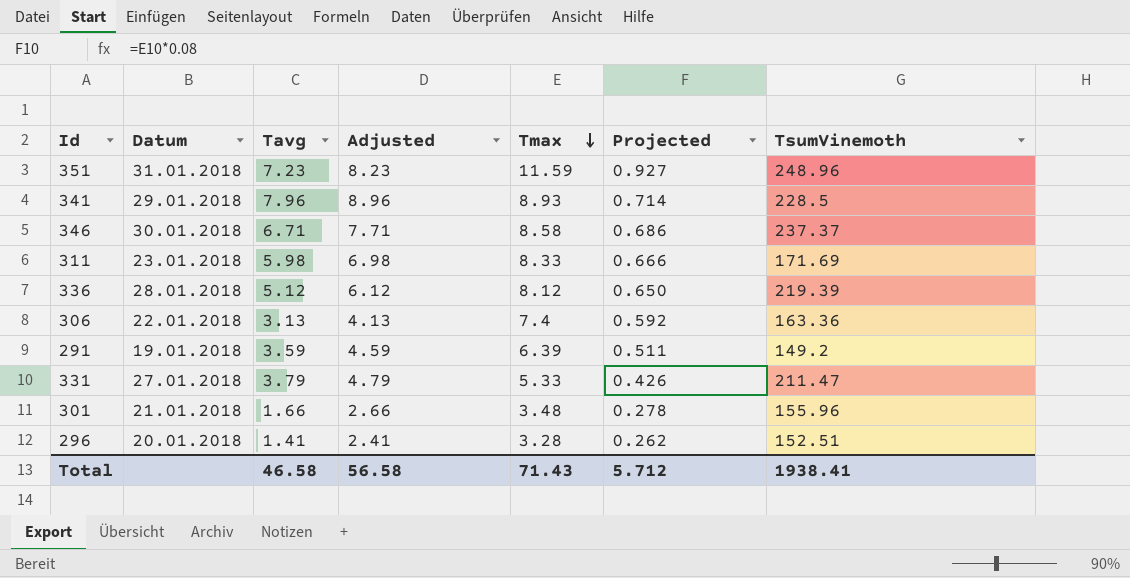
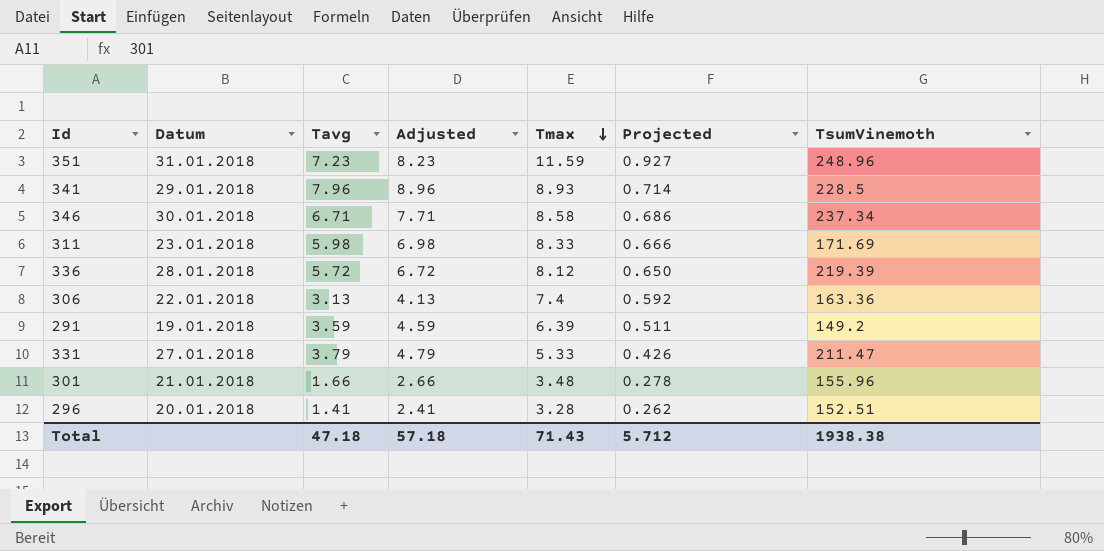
346 | TsumVinemoth: 237.37 -> 237.34
336 | Tavg: 5.12 -> 5.72
336 | Adjusted: 6.12 -> 6.72
Total | Tavg: 46.58 -> 47.18
Total | Adjusted: 56.58 -> 57.18
Total | TsumVinemoth: 1938.41 -> 1938.38

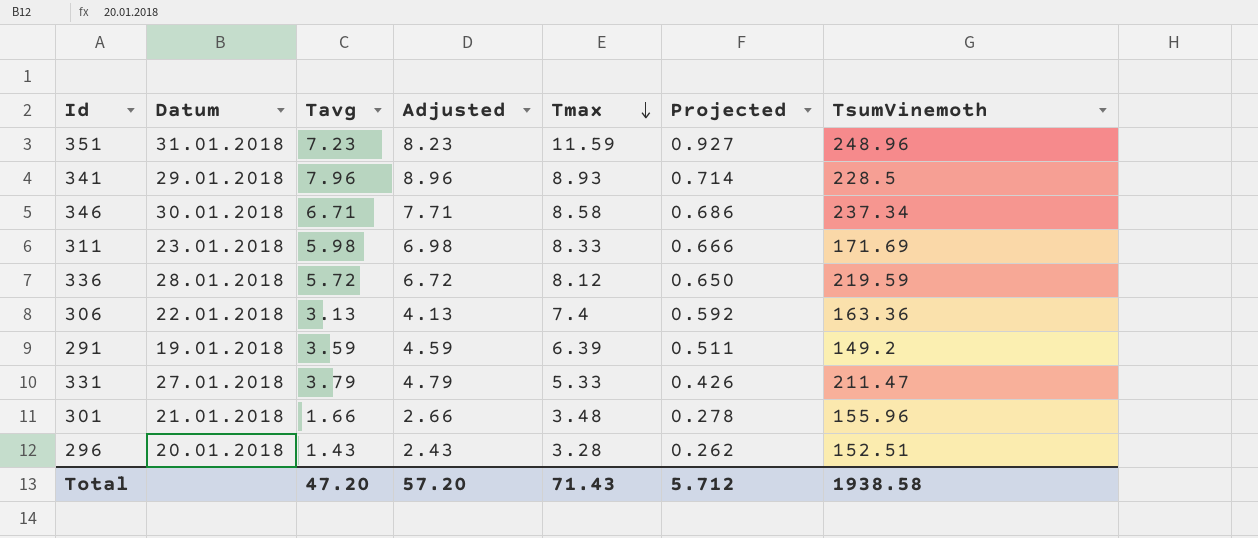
336 | TsumVinemoth: 219.39 -> 219.59
296 | Tavg: 1.41 -> 1.43
296 | Adjusted: 2.41 -> 2.43
Total | Tavg: 47.18 -> 47.20
Total | Adjusted: 57.18 -> 57.20
Total | TsumVinemoth: 1938.38 -> 1938.58

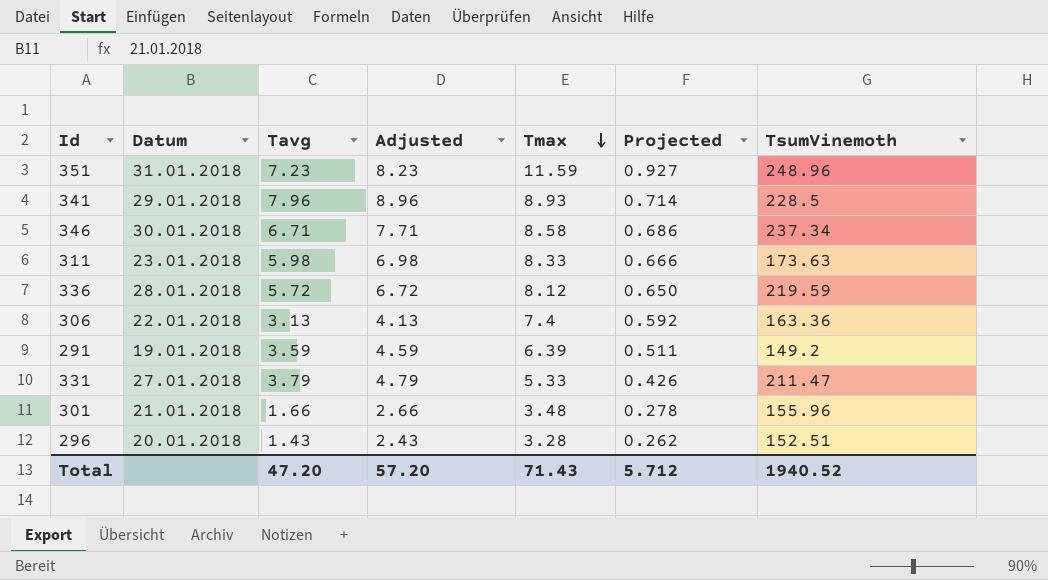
311 | TsumVinemoth: 171.69 -> 173.63
Total | TsumVinemoth: 1938.58 -> 1940.52

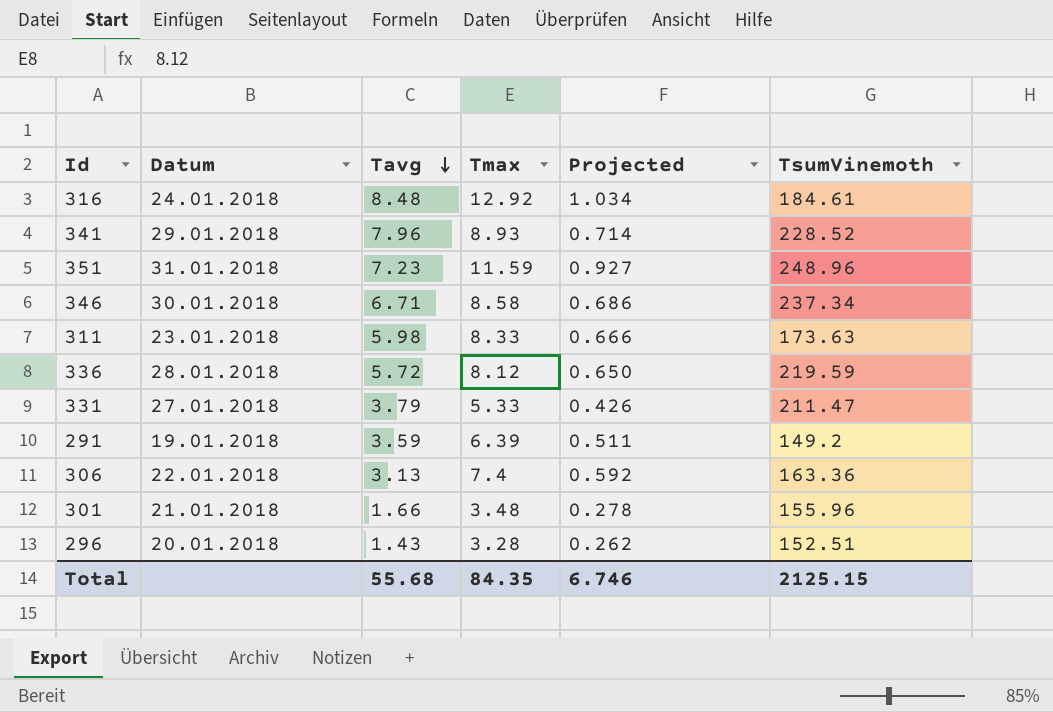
row order: Tmax descending -> Tavg descending
column Adjusted | formula: [Tavg] + 1 -> none
row 316: none -> 24.01.2018 | 8.48 | 12.92 | 1.034 | 184.61
341 | TsumVinemoth: 228.5 -> 228.52
Total | Tavg: 47.20 -> 55.68
Total | Tmax: 71.43 -> 84.35
Total | Projected: 5.712 -> 6.746
Total | TsumVinemoth: 1940.52 -> 2125.15

